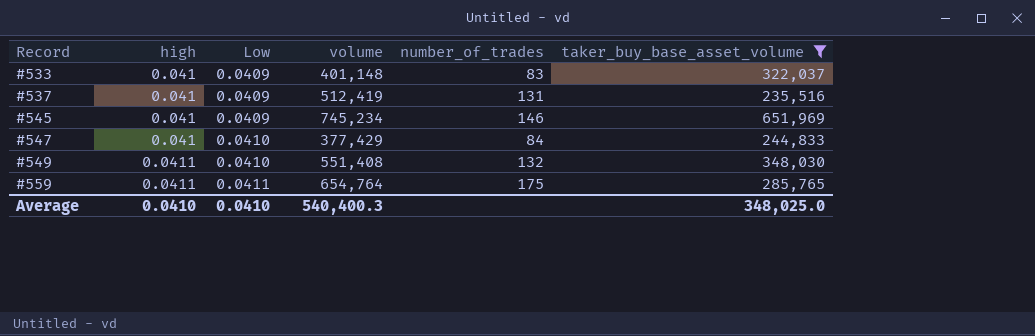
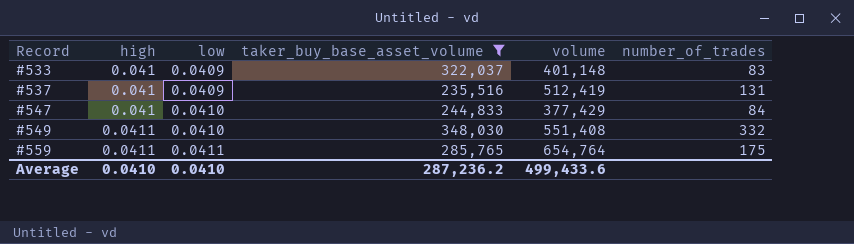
column name: Low -> low
column taker_buy_base_asset_volume | position: 6 -> 4
row #545: 0.041 | 0.0409 | 745,234 | 146 | 651,969 -> none
#549 | number_of_trades: 132 -> 332
Average | taker_buy_base_asset_volume: 348,025.0 -> 287,236.2
Average | volume: 540,400.3 -> 499,433.6

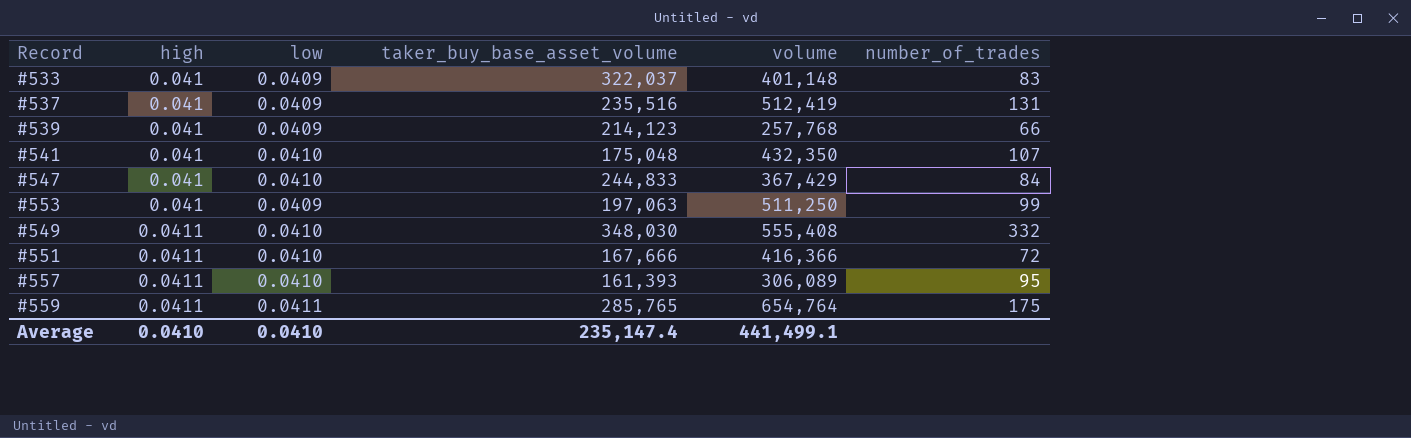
filter: taker_buy_base_asset_volume >= 235,516 -> none
#547 | volume: 377,429 -> 367,429
#549 | volume: 551,408 -> 555,408
Average | taker_buy_base_asset_volume: 287,236.2 -> 235,147.4
Average | volume: 499,433.6 -> 441,499.1

